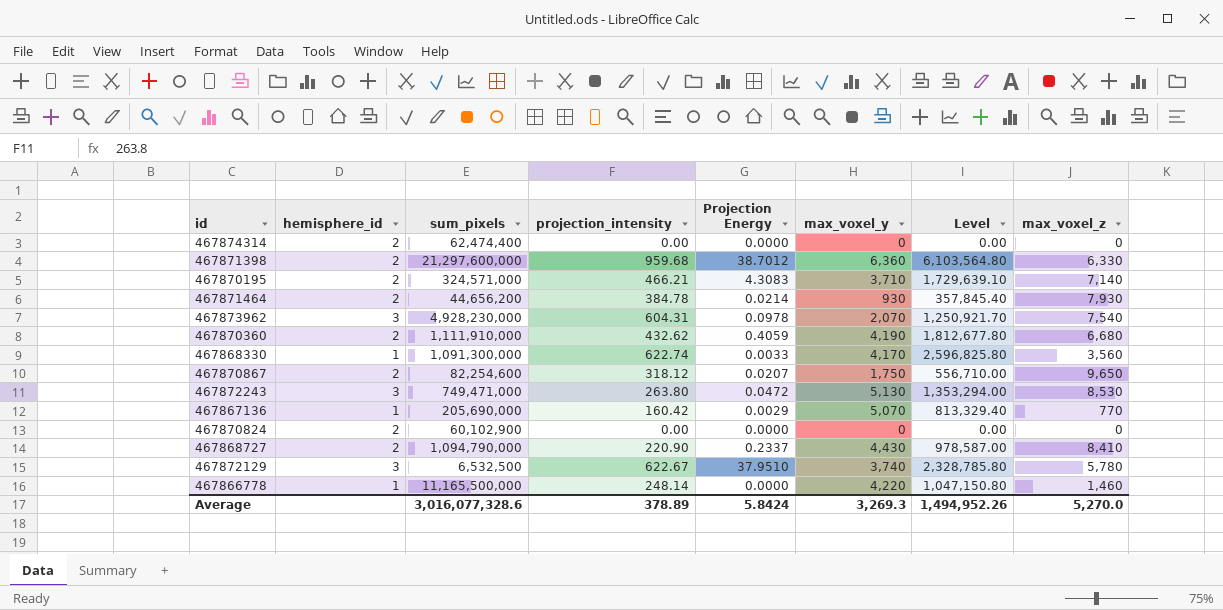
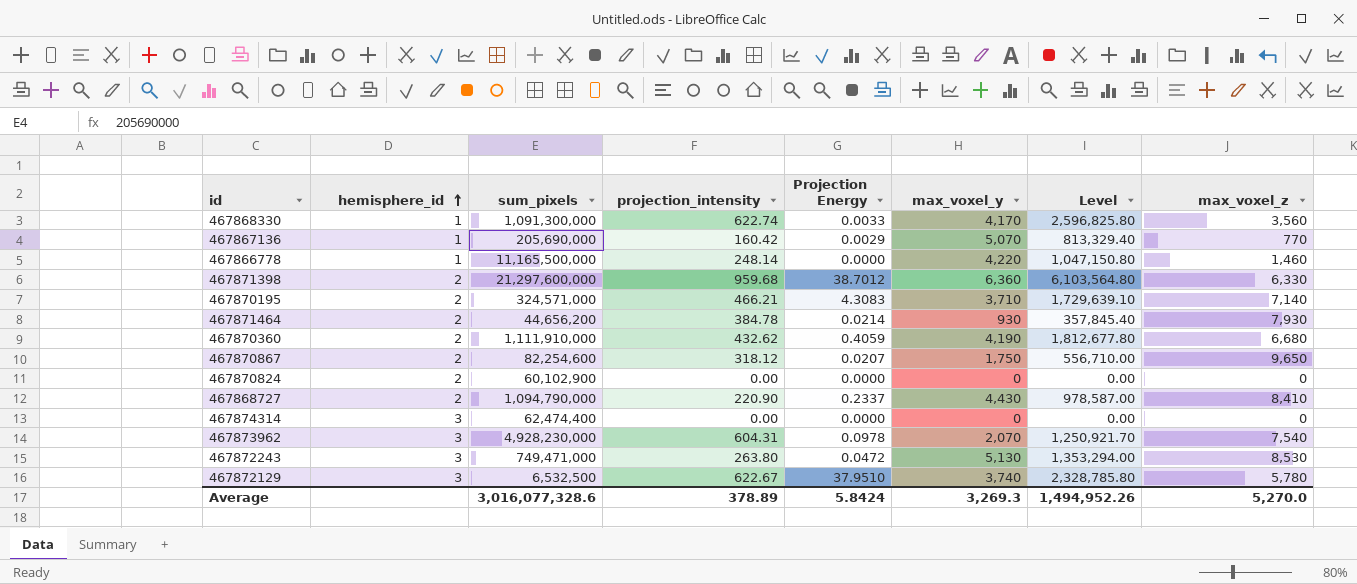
row order: none -> hemisphere_id ascending
467874314 | hemisphere_id: 2 -> 3

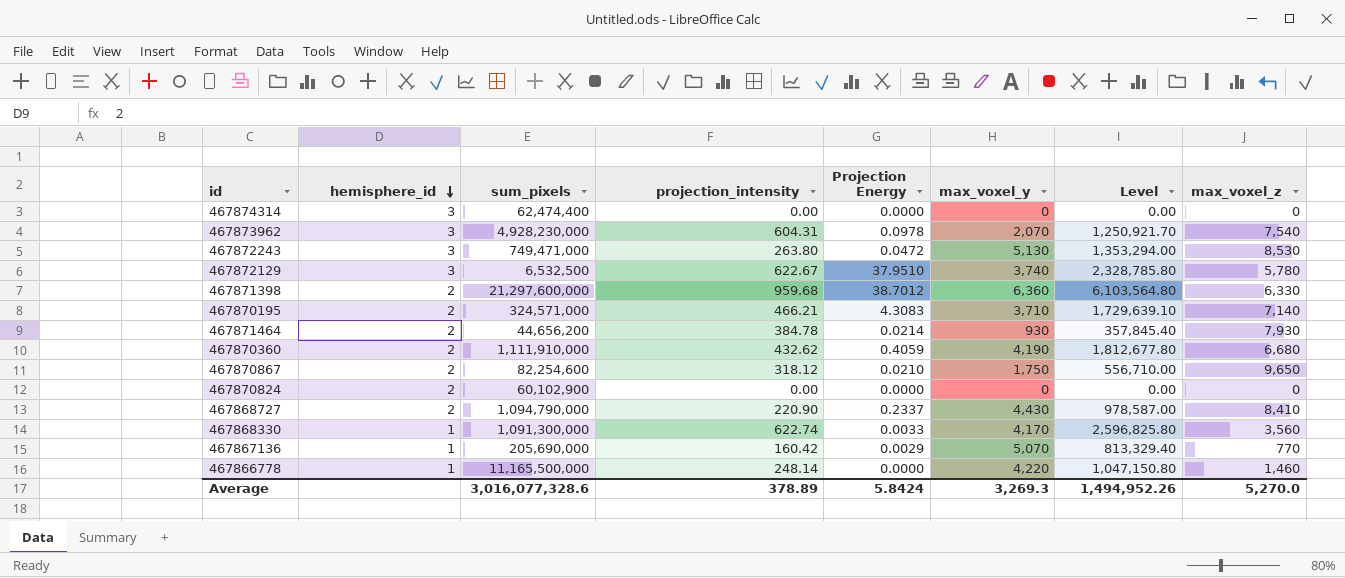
row order: hemisphere_id ascending -> hemisphere_id descending
467870867 | Projection Energy: 0.0207 -> 0.0210

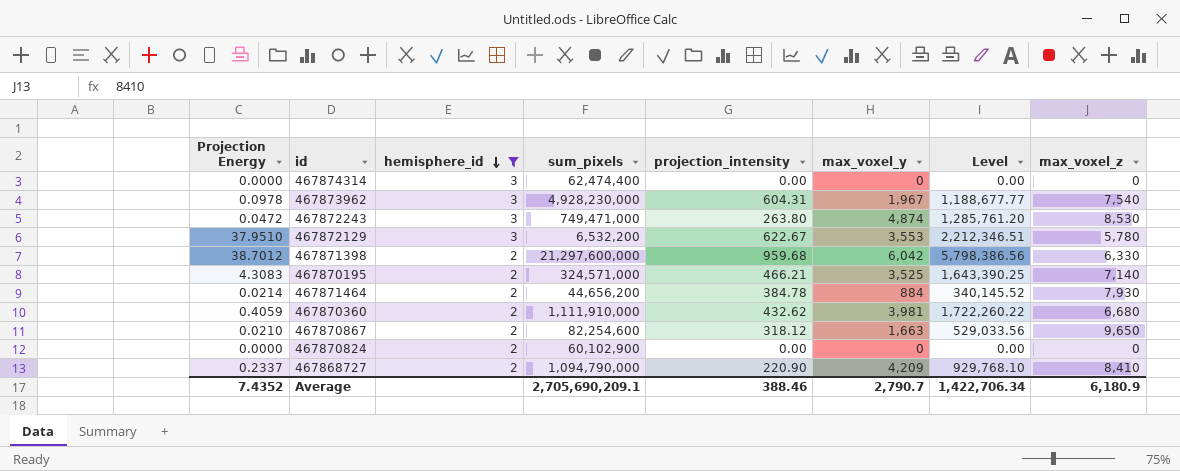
filter: none -> hemisphere_id != 1
column Projection Energy | position: 5 -> 1
467873962 | max_voxel_y: 2,070 -> 1,967
467873962 | Level: 1,250,921.70 -> 1,188,677.77
467872243 | max_voxel_y: 5,130 -> 4,874
467872243 | Level: 1,353,294.00 -> 1,285,761.20
467872129 | sum_pixels: 6,532,500 -> 6,532,200
467872129 | max_voxel_y: 3,740 -> 3,553
467872129 | Level: 2,328,785.80 -> 2,212,346.51
467871398 | max_voxel_y: 6,360 -> 6,042
467871398 | Level: 6,103,564.80 -> 5,798,386.56
467870195 | max_voxel_y: 3,710 -> 3,525
467870195 | Level: 1,729,639.10 -> 1,643,390.25
467871464 | max_voxel_y: 930 -> 884
467871464 | Level: 357,845.40 -> 340,145.52
467870360 | max_voxel_y: 4,190 -> 3,981
467870360 | Level: 1,812,677.80 -> 1,722,260.22
467870867 | max_voxel_y: 1,750 -> 1,663
467870867 | Level: 556,710.00 -> 529,033.56
467868727 | max_voxel_y: 4,430 -> 4,209
467868727 | Level: 978,587.00 -> 929,768.10
Average | Projection Energy: 5.8424 -> 7.4352
Average | sum_pixels: 3,016,077,328.6 -> 2,705,690,209.1
Average | projection_intensity: 378.89 -> 388.46
Average | max_voxel_y: 3,269.3 -> 2,790.7
Average | Level: 1,494,952.26 -> 1,422,706.34
Average | max_voxel_z: 5,270.0 -> 6,180.9

